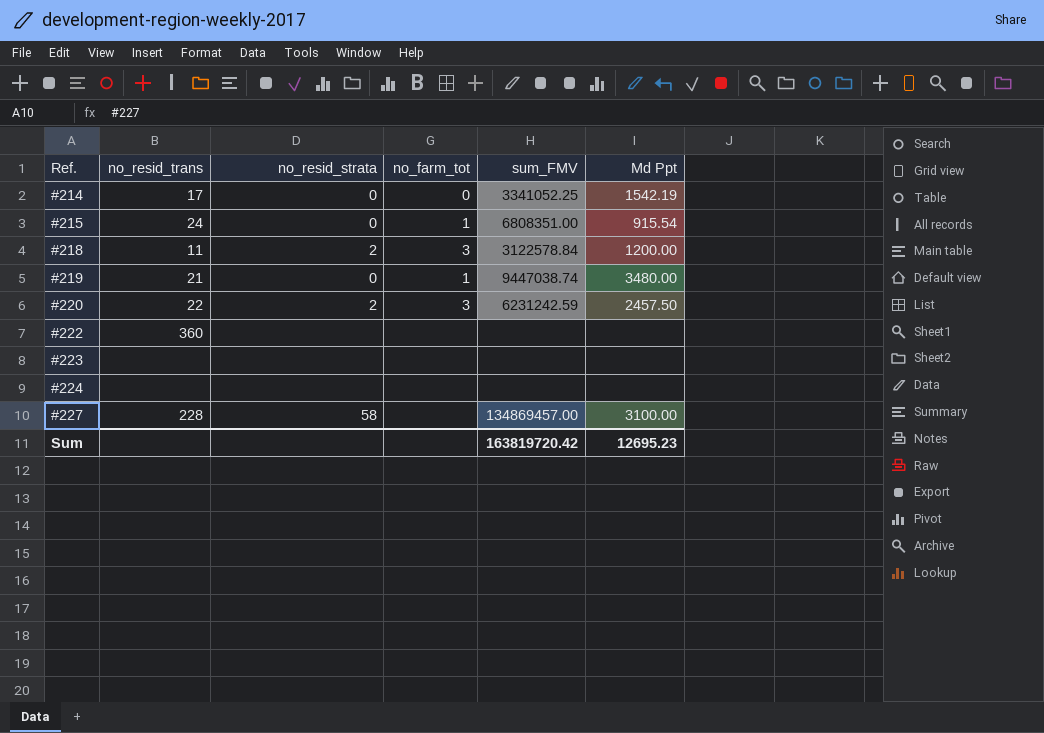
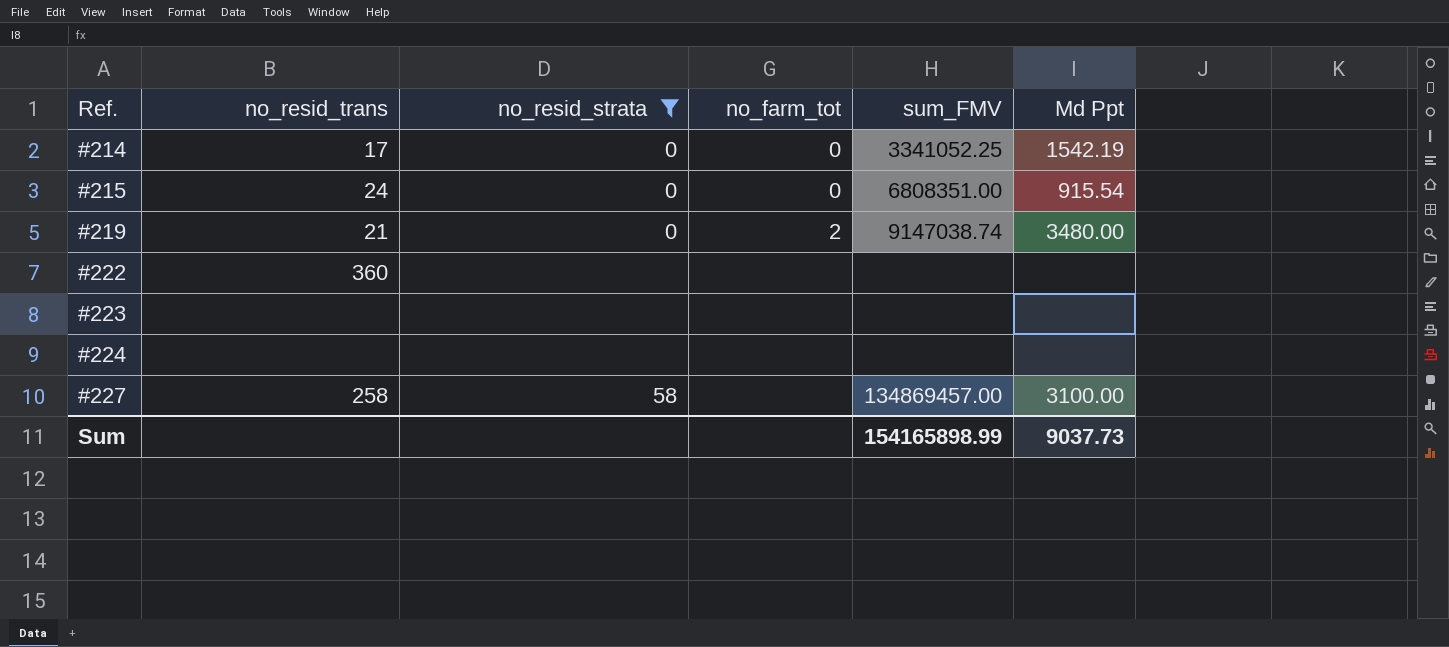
filter: none -> no_resid_strata != 2
#215 | no_farm_tot: 1 -> 0
#219 | no_farm_tot: 1 -> 2
#219 | sum_FMV: 9447038.74 -> 9147038.74
#227 | no_resid_trans: 228 -> 258
Sum | sum_FMV: 163819720.42 -> 154165898.99
Sum | Md Ppt: 12695.23 -> 9037.73

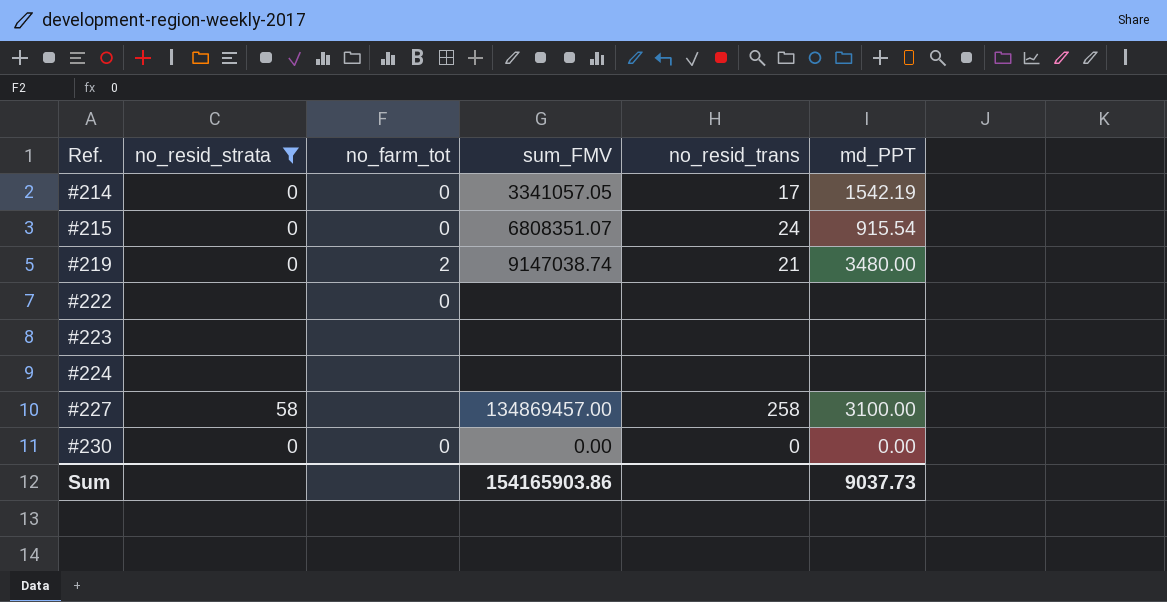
column no_resid_trans | position: 2 -> 5
column name: Md Ppt -> md_PPT
#214 | sum_FMV: 3341052.25 -> 3341057.05
#215 | sum_FMV: 6808351.00 -> 6808351.07
#222 | no_farm_tot: none -> 0
#222 | no_resid_trans: 360 -> none
row #230: none -> 0 | 0 | 0.00 | 0 | 0.00
Sum | sum_FMV: 154165898.99 -> 154165903.86

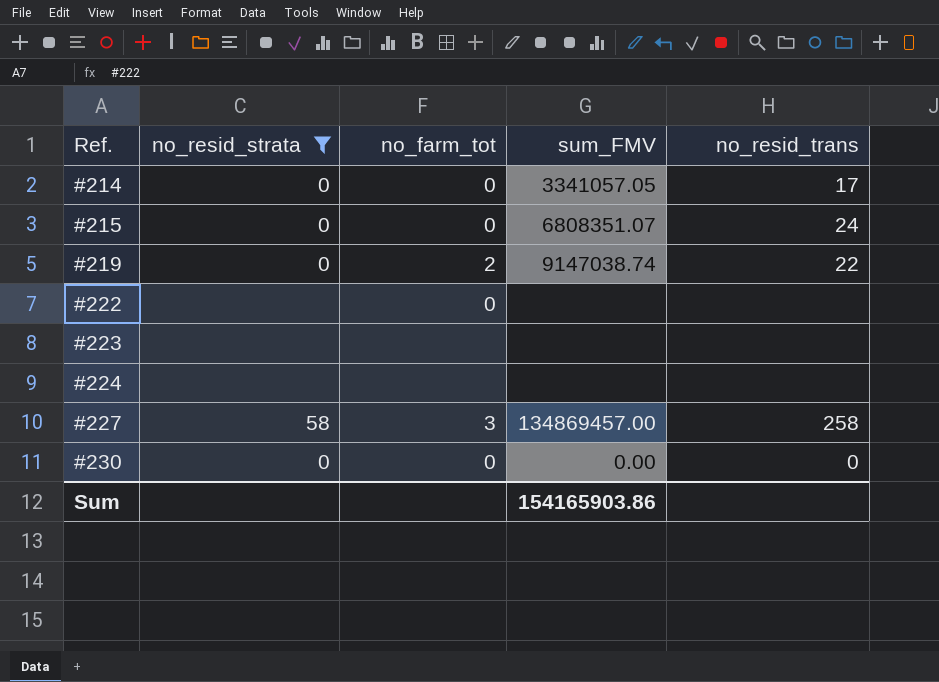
column md_PPT | position: 6 -> none
#219 | no_resid_trans: 21 -> 22
#227 | no_farm_tot: none -> 3

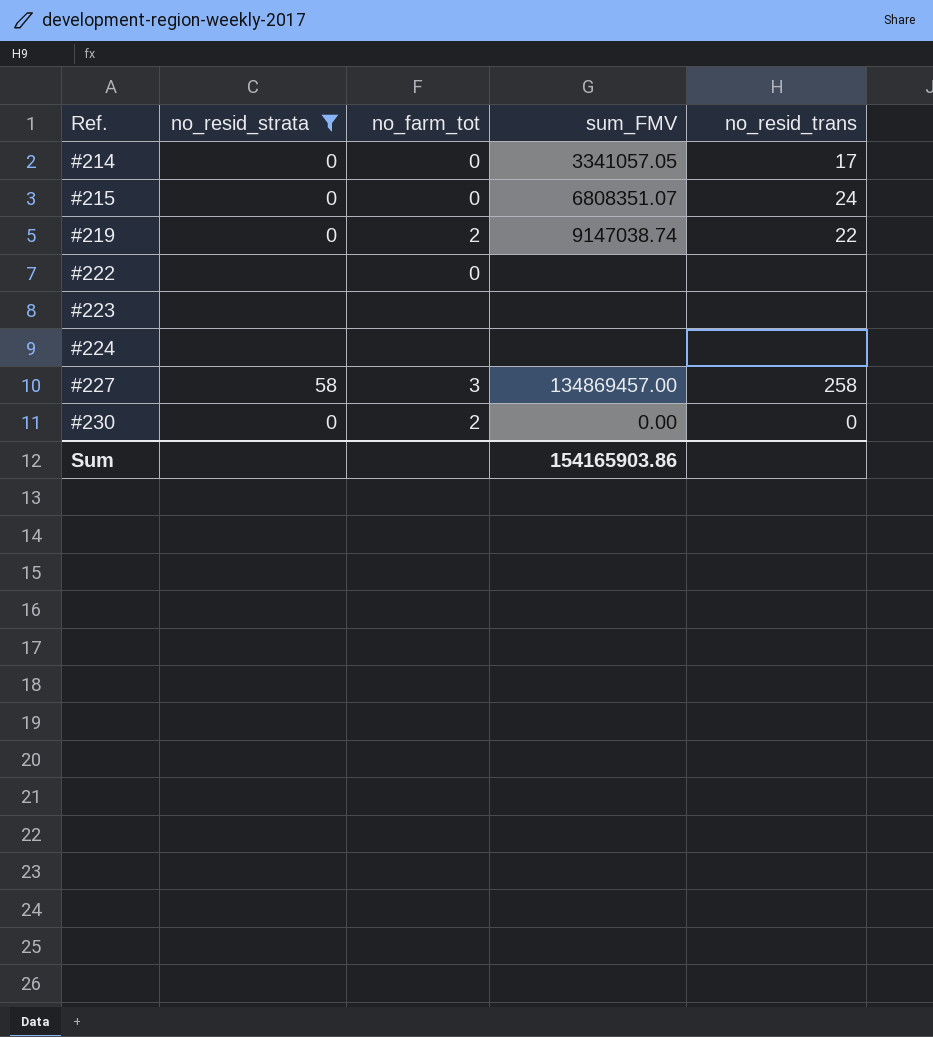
#230 | no_farm_tot: 0 -> 2

